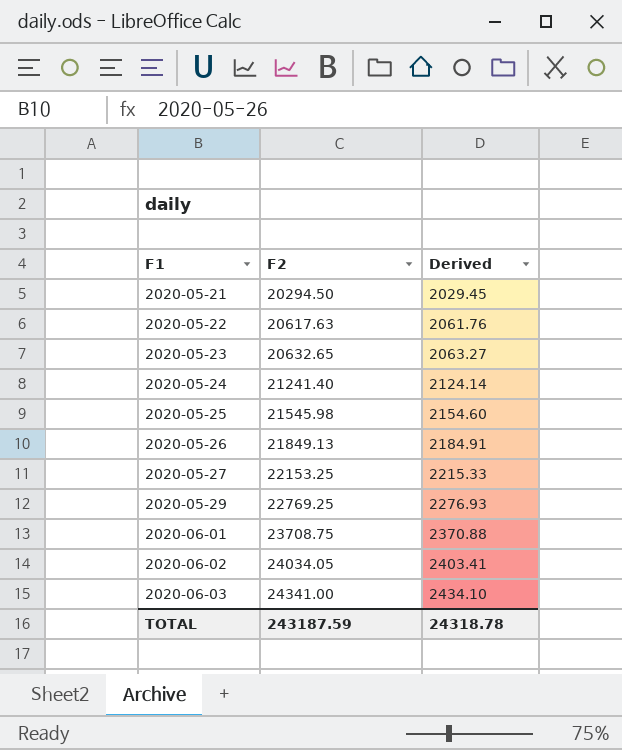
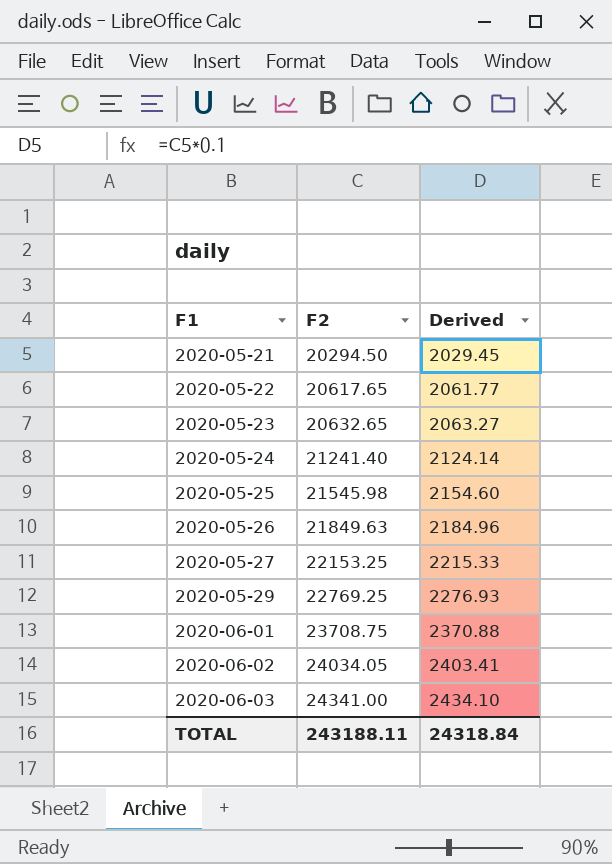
2020-05-22 | F2: 20617.63 -> 20617.65
2020-05-22 | Derived: 2061.76 -> 2061.77
2020-05-26 | F2: 21849.13 -> 21849.63
2020-05-26 | Derived: 2184.91 -> 2184.96
TOTAL | F2: 243187.59 -> 243188.11
TOTAL | Derived: 24318.78 -> 24318.84

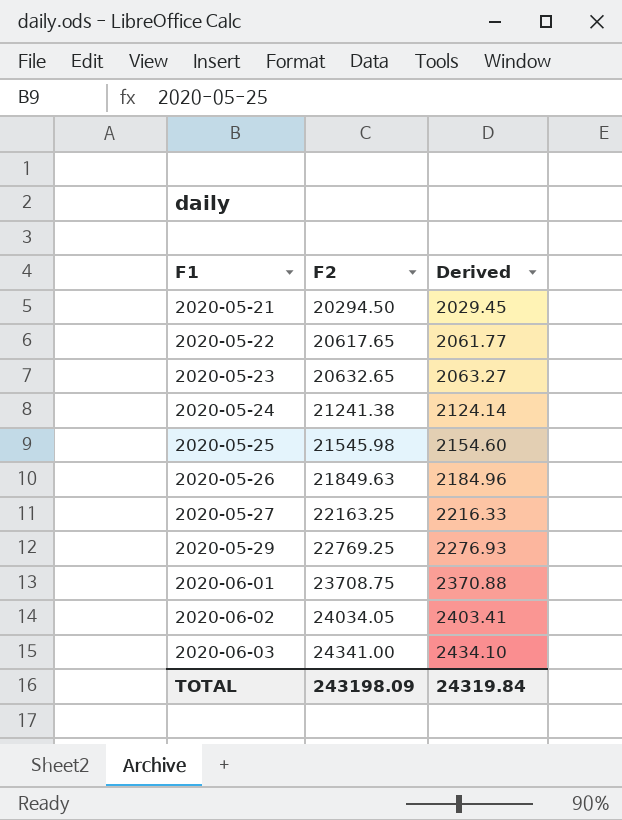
2020-05-24 | F2: 21241.40 -> 21241.38
2020-05-27 | F2: 22153.25 -> 22163.25
2020-05-27 | Derived: 2215.33 -> 2216.33
TOTAL | F2: 243188.11 -> 243198.09
TOTAL | Derived: 24318.84 -> 24319.84

